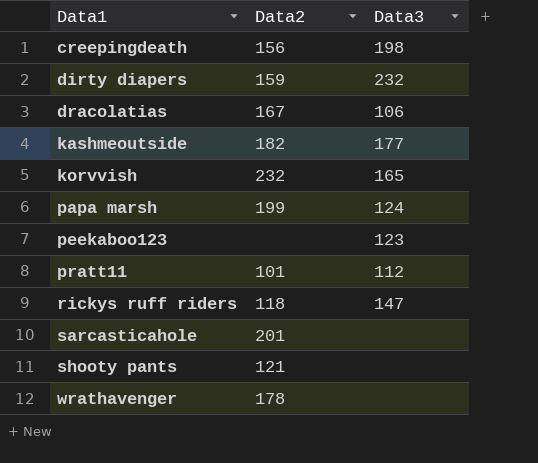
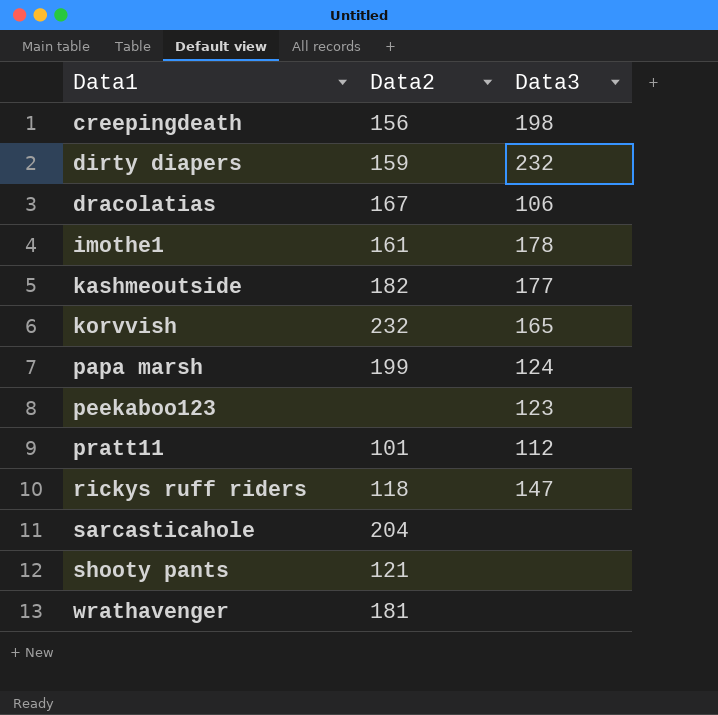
row imothe1: none -> 161 | 178
sarcasticahole | Data2: 201 -> 204
wrathavenger | Data2: 178 -> 181

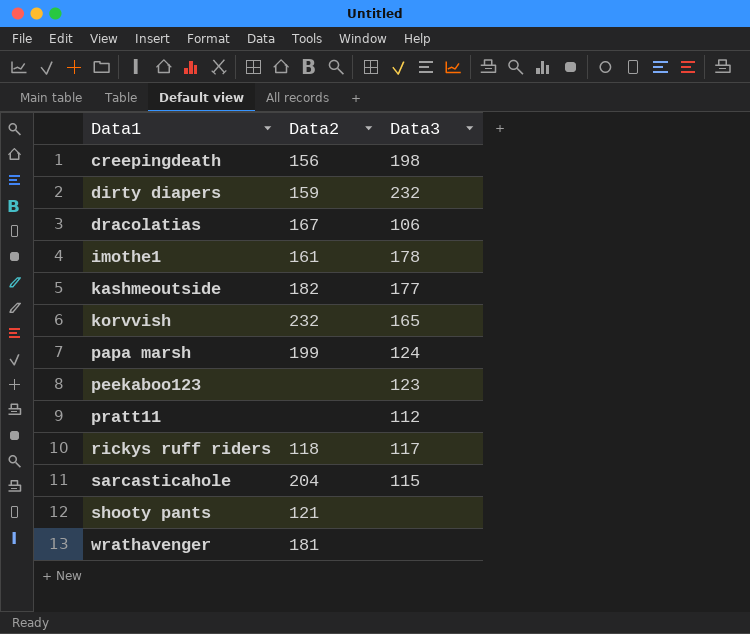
pratt11 | Data2: 101 -> none
rickys ruff riders | Data3: 147 -> 117
sarcasticahole | Data3: none -> 115

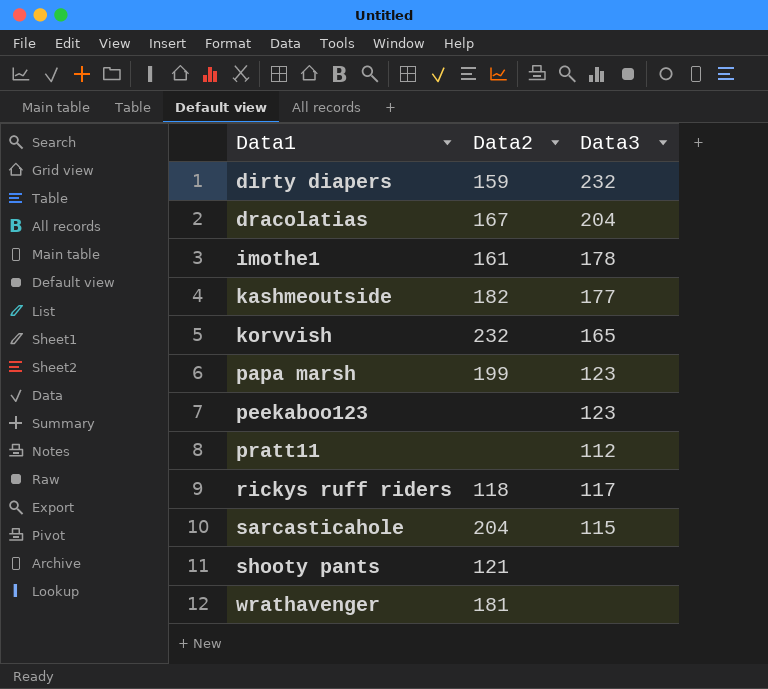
row creepingdeath: 156 | 198 -> none
dracolatias | Data3: 106 -> 204
papa marsh | Data3: 124 -> 123

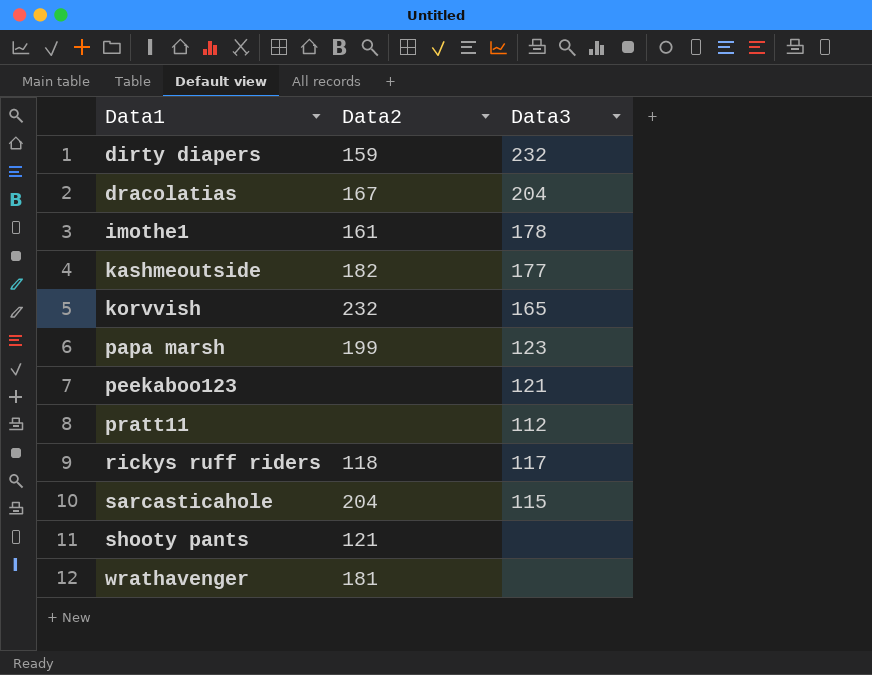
peekaboo123 | Data3: 123 -> 121

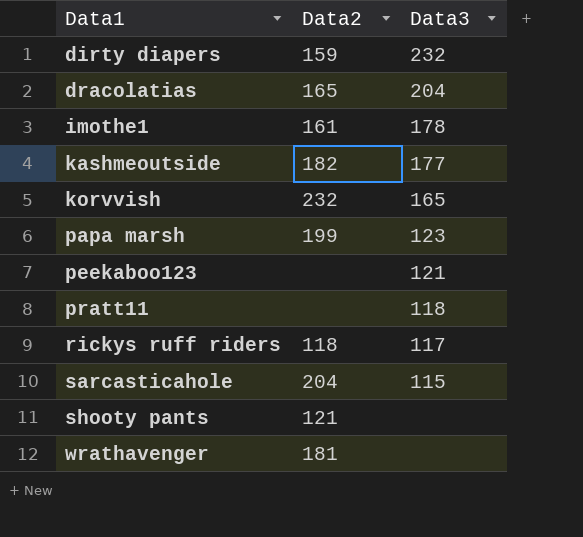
dracolatias | Data2: 167 -> 165
pratt11 | Data3: 112 -> 118

